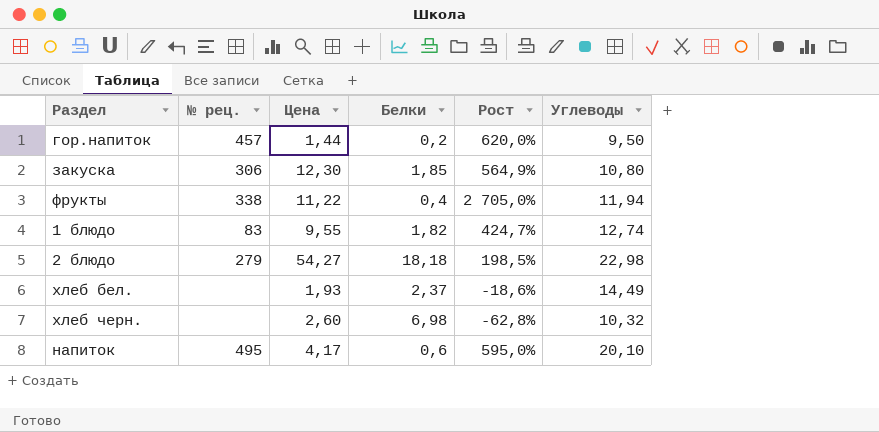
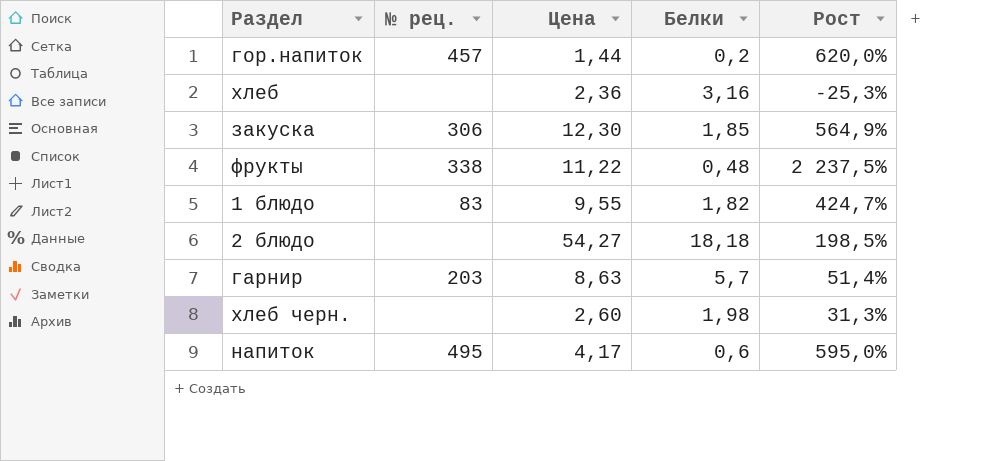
column Углеводы | position: 6 -> none
row хлеб бел.: none | 1,93 | 2,37 | -18,6% | 14,49 -> none
row хлеб: none -> none | 2,36 | 3,16 | -25,3%
фрукты | Белки: 0,4 -> 0,48
фрукты | Рост: 2 705,0% -> 2 237,5%
2 блюдо | № рец.: 279 -> none
row гарнир: none -> 203 | 8,63 | 5,7 | 51,4%
хлеб черн. | Белки: 6,98 -> 1,98
хлеб черн. | Рост: -62,8% -> 31,3%

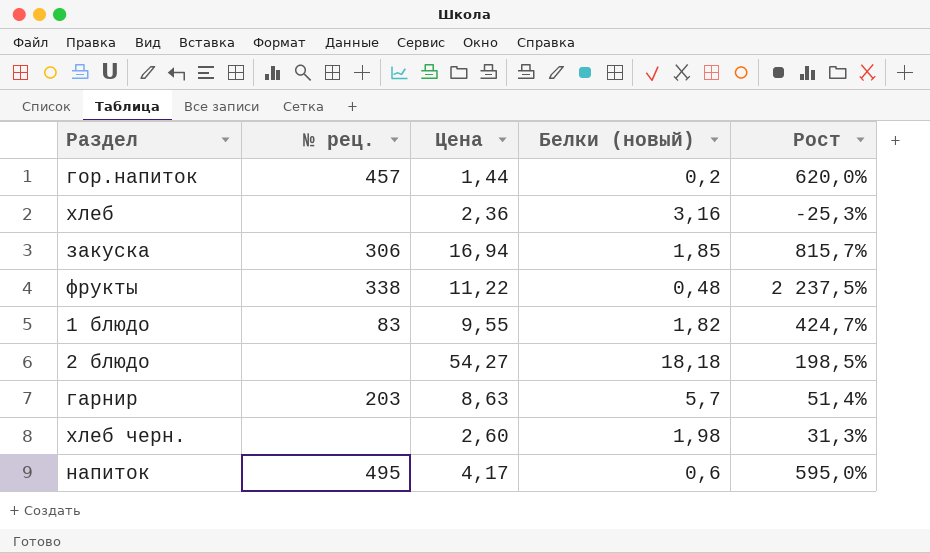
column name: Белки -> Белки (новый)
закуска | Цена: 12,30 -> 16,94
закуска | Рост: 564,9% -> 815,7%

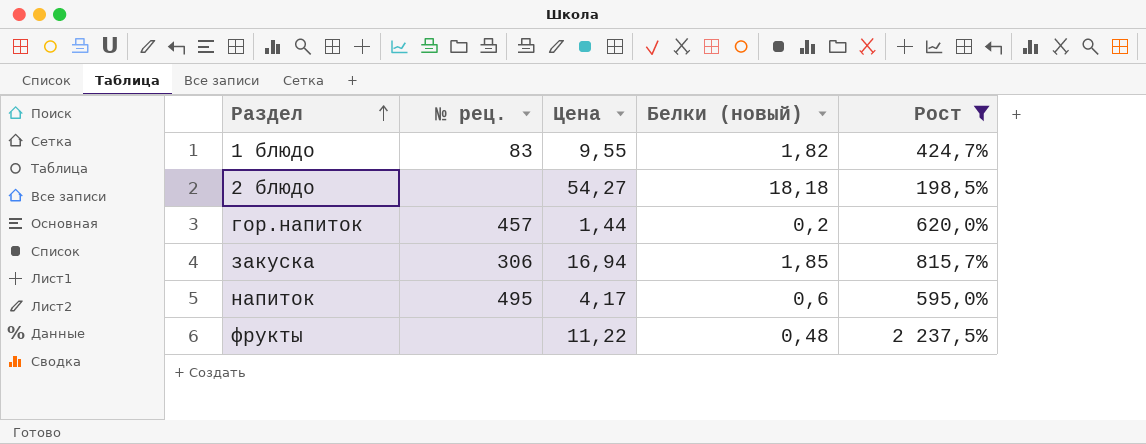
filter: none -> Рост >= 198,5%
row order: none -> Раздел ascending
фрукты | № рец.: 338 -> none

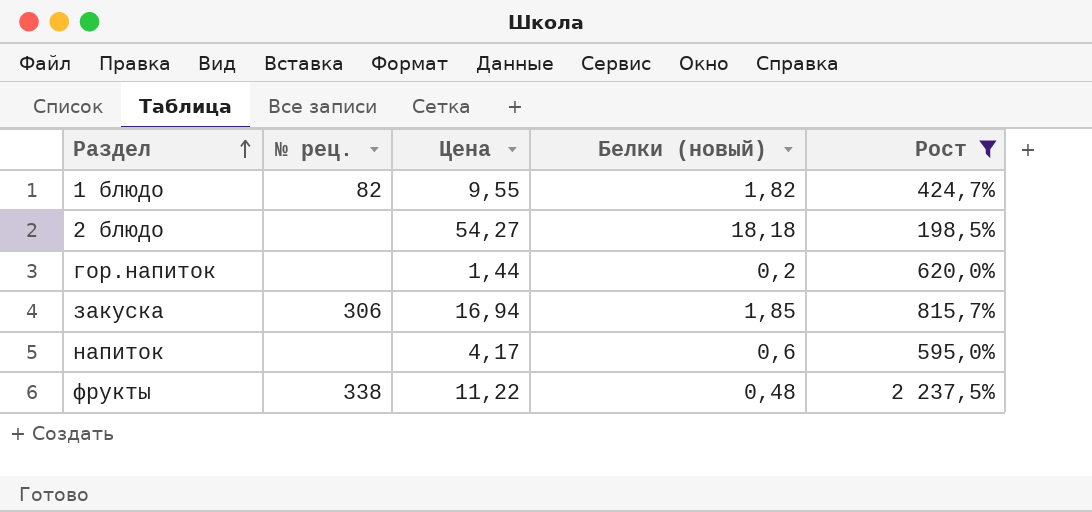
1 блюдо | № рец.: 83 -> 82
гор.напиток | № рец.: 457 -> none
напиток | № рец.: 495 -> none
фрукты | № рец.: none -> 338

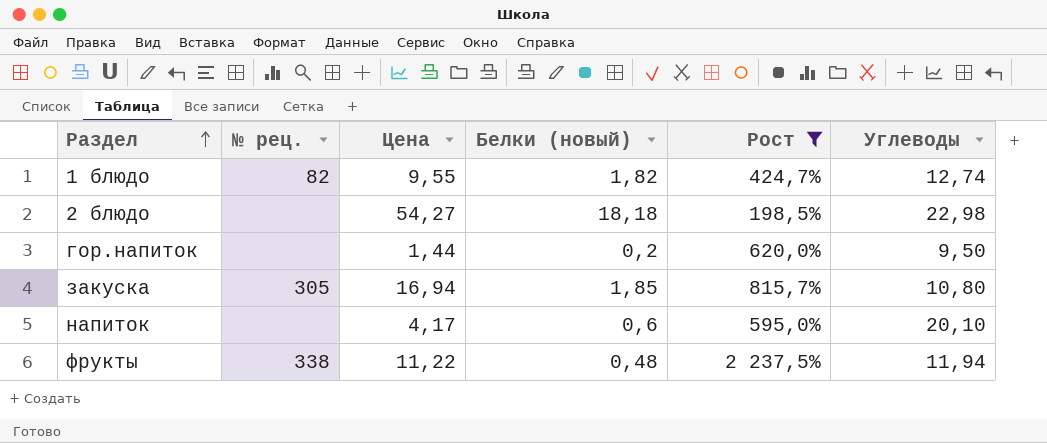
column Углеводы | position: none -> 6
закуска | № рец.: 306 -> 305

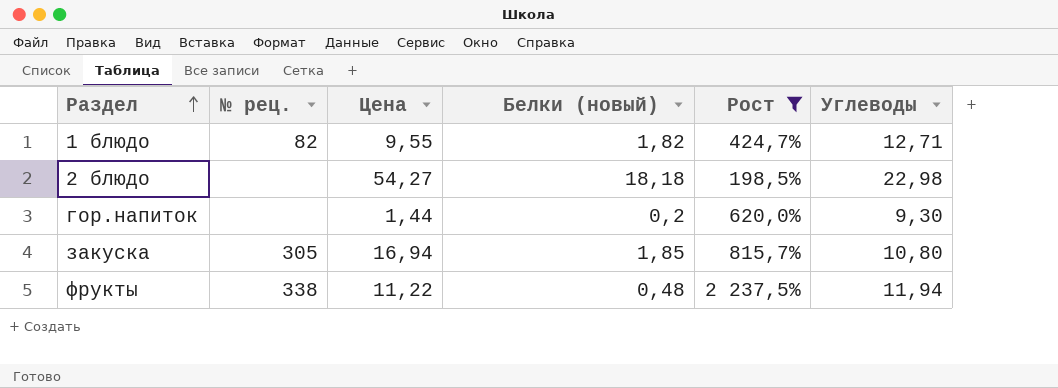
row напиток: none | 4,17 | 0,6 | 595,0% | 20,10 -> none
1 блюдо | Углеводы: 12,74 -> 12,71
гор.напиток | Углеводы: 9,50 -> 9,30

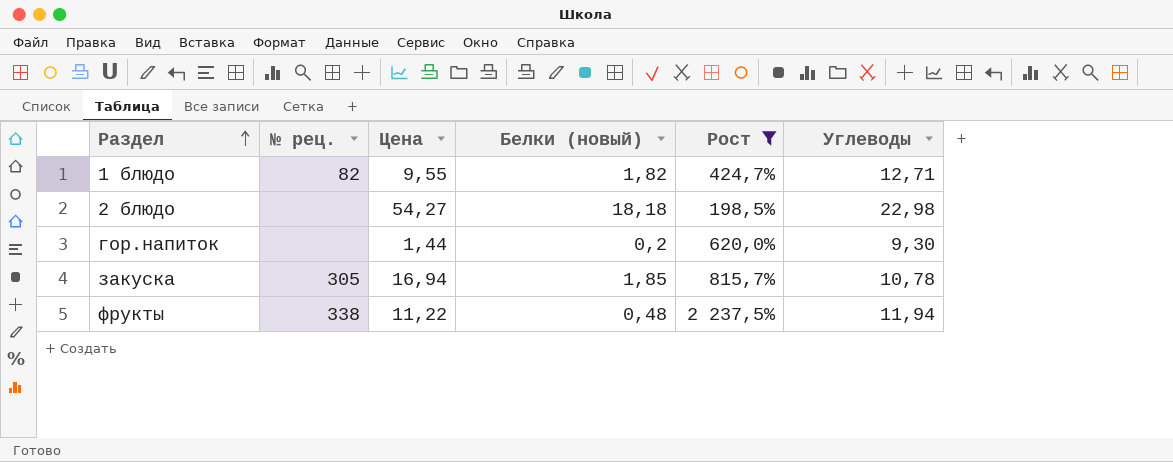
закуска | Углеводы: 10,80 -> 10,78

